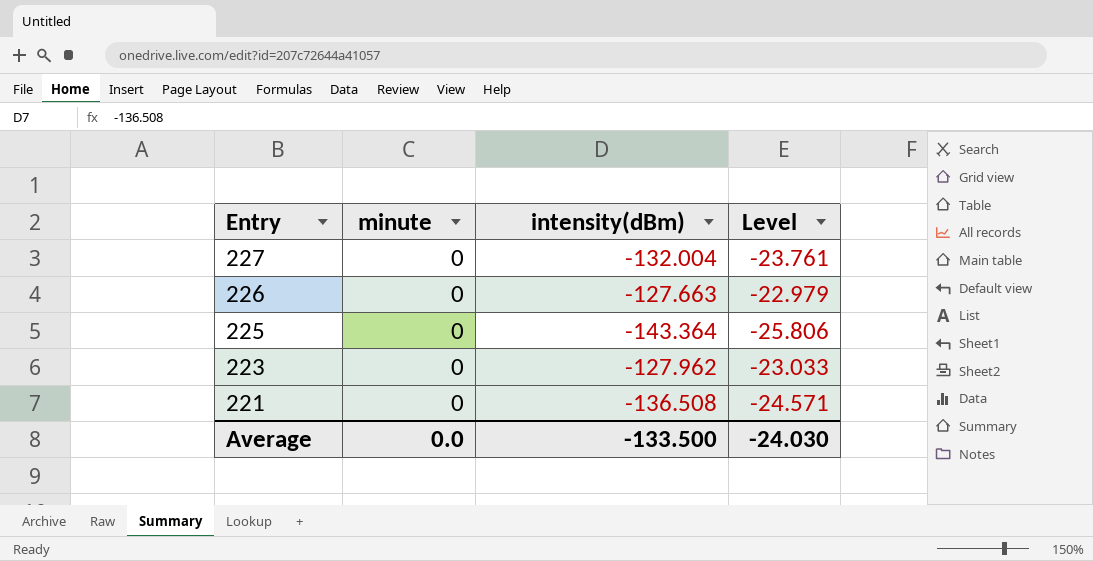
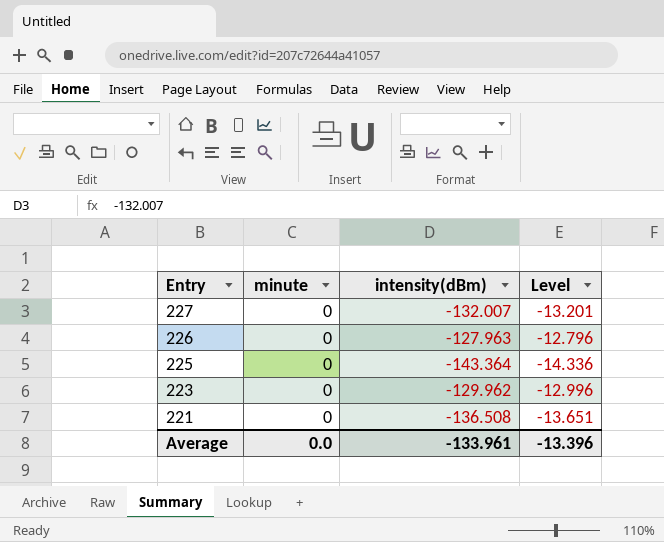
column Level | formula: [intensity(dBm)] * 0.18 -> [intensity(dBm)] * 0.1
227 | intensity(dBm): -132.004 -> -132.007
226 | intensity(dBm): -127.663 -> -127.963
223 | intensity(dBm): -127.962 -> -129.962
Average | intensity(dBm): -133.500 -> -133.961
Average | Level: -24.030 -> -13.396

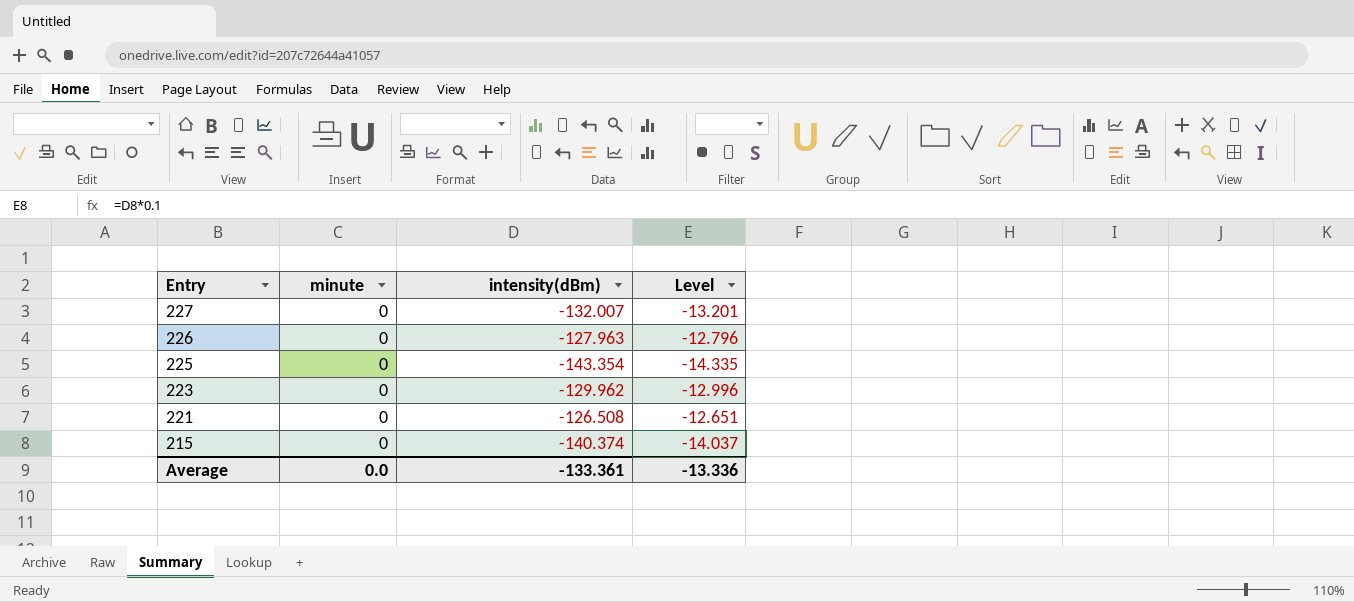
225 | intensity(dBm): -143.364 -> -143.354
225 | Level: -14.336 -> -14.335
221 | intensity(dBm): -136.508 -> -126.508
221 | Level: -13.651 -> -12.651
row 215: none -> 0 | -140.374 | -14.037
Average | intensity(dBm): -133.961 -> -133.361
Average | Level: -13.396 -> -13.336

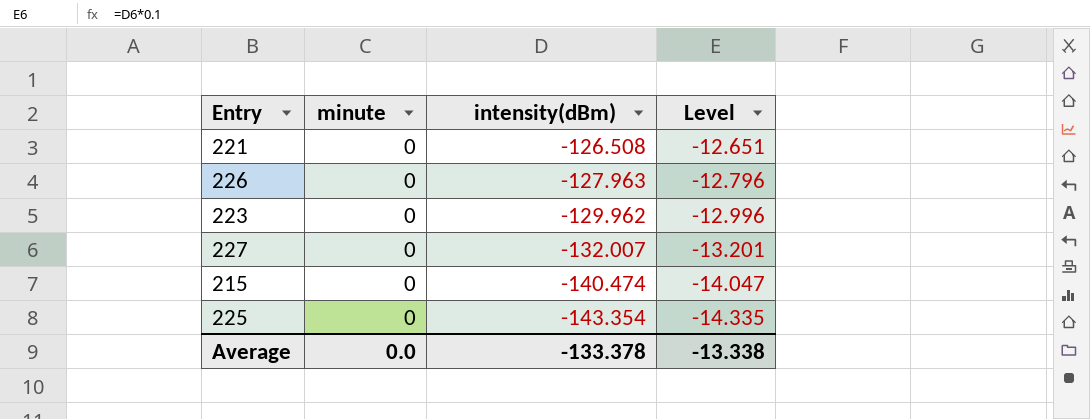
row order: Entry descending -> intensity(dBm) descending
215 | intensity(dBm): -140.374 -> -140.474
215 | Level: -14.037 -> -14.047
Average | intensity(dBm): -133.361 -> -133.378
Average | Level: -13.336 -> -13.338

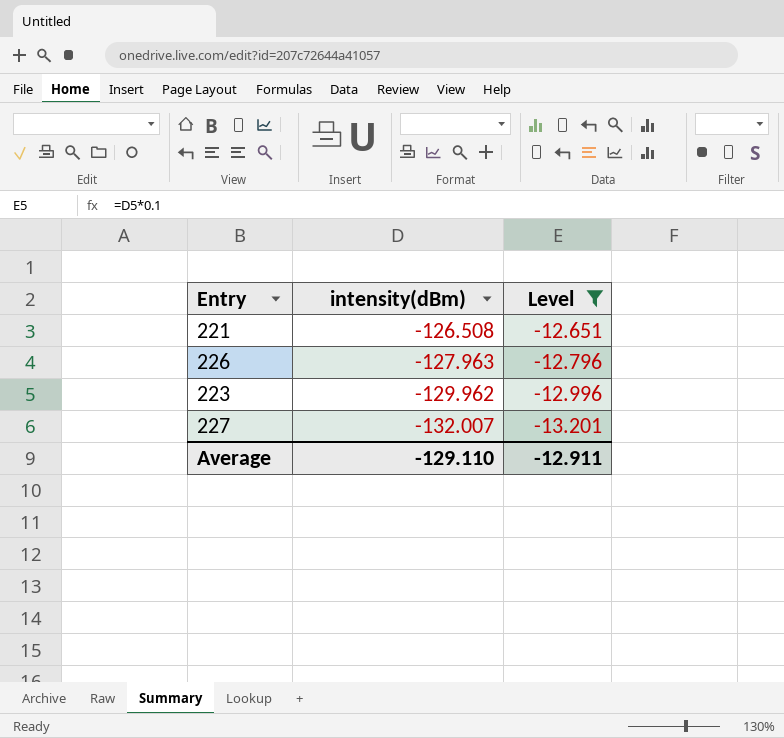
filter: none -> Level >= -13.201
column minute | position: 2 -> none
Average | intensity(dBm): -133.378 -> -129.110
Average | Level: -13.338 -> -12.911

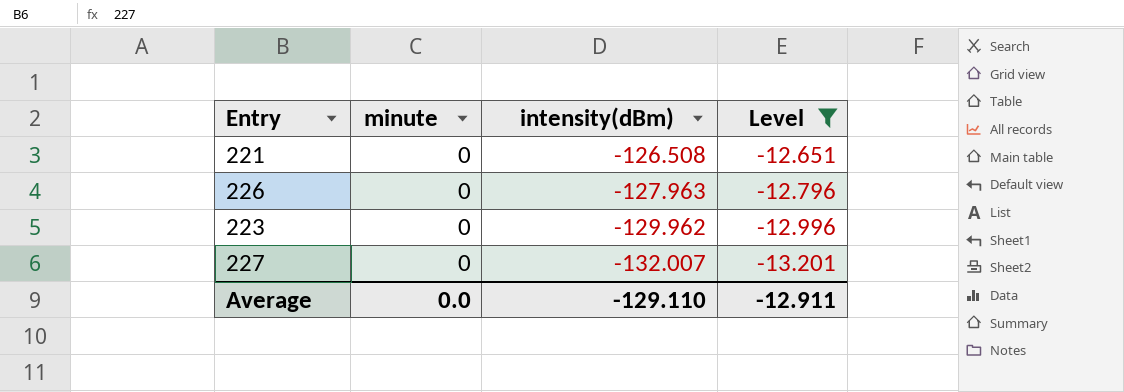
column minute | position: none -> 2

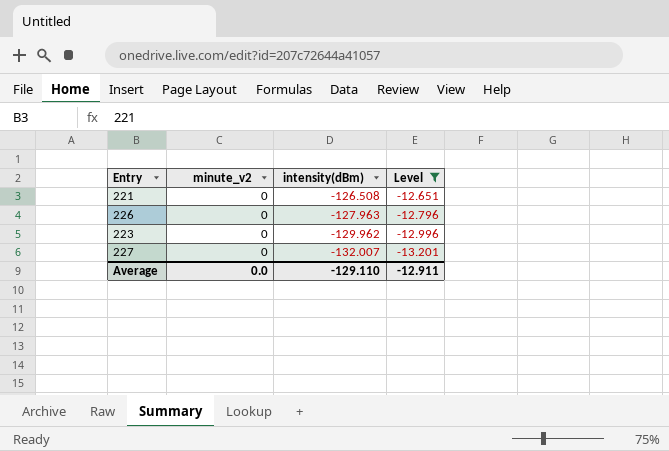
column name: minute -> minute_v2

